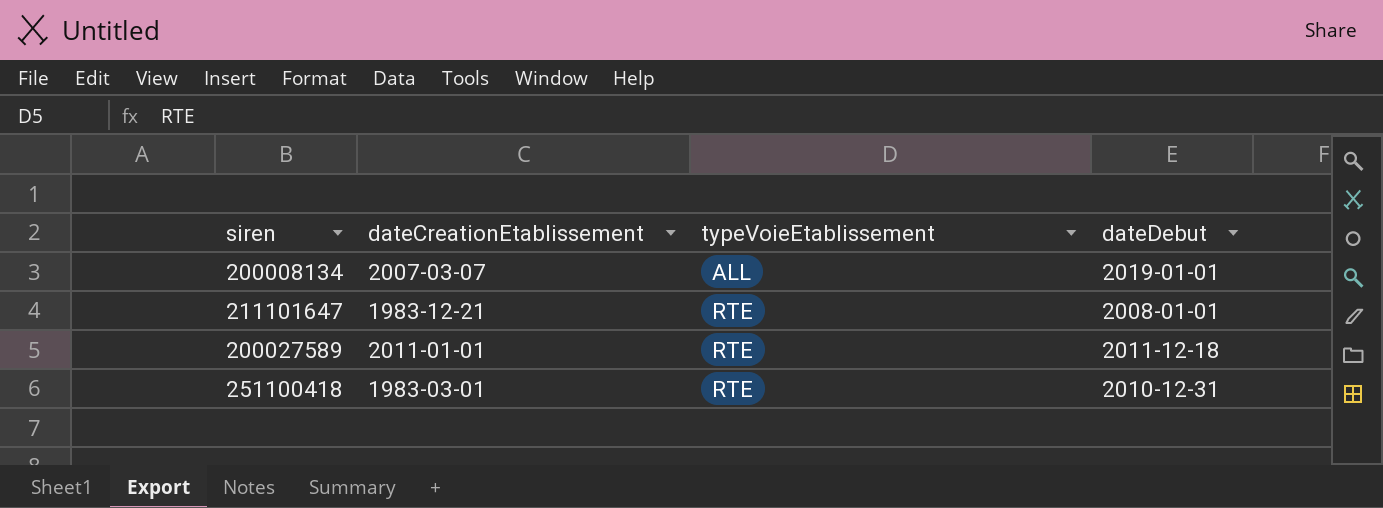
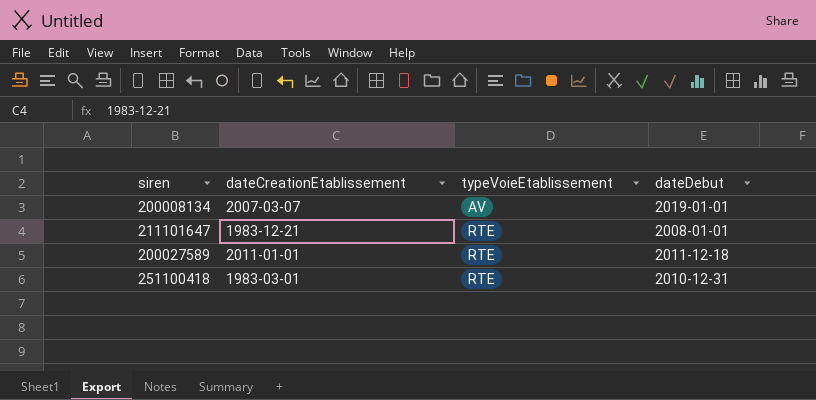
200008134 | typeVoieEtablissement: ALL -> AV

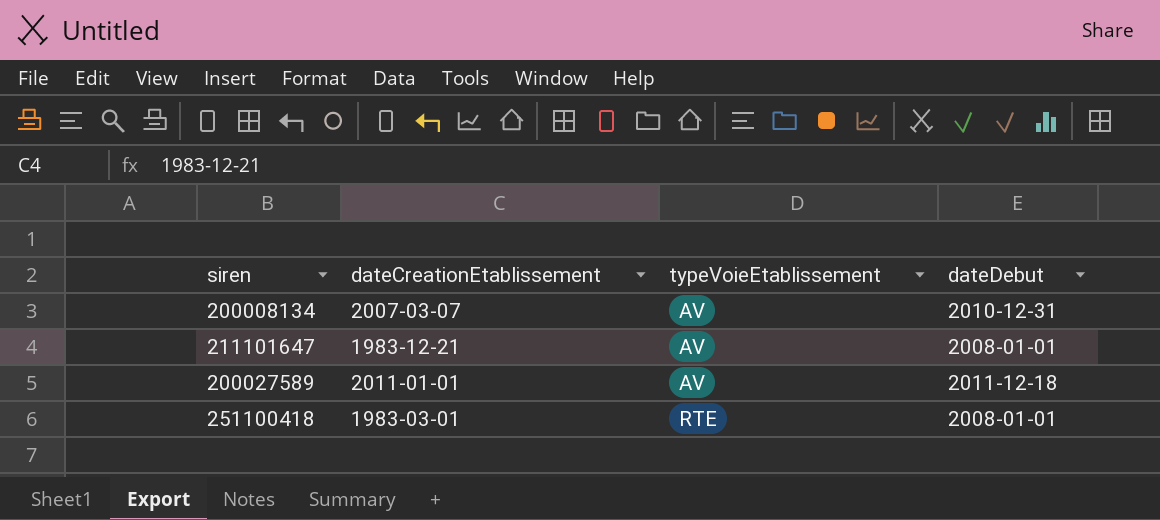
200008134 | dateDebut: 2019-01-01 -> 2010-12-31
211101647 | typeVoieEtablissement: RTE -> AV
200027589 | typeVoieEtablissement: RTE -> AV
251100418 | dateDebut: 2010-12-31 -> 2008-01-01

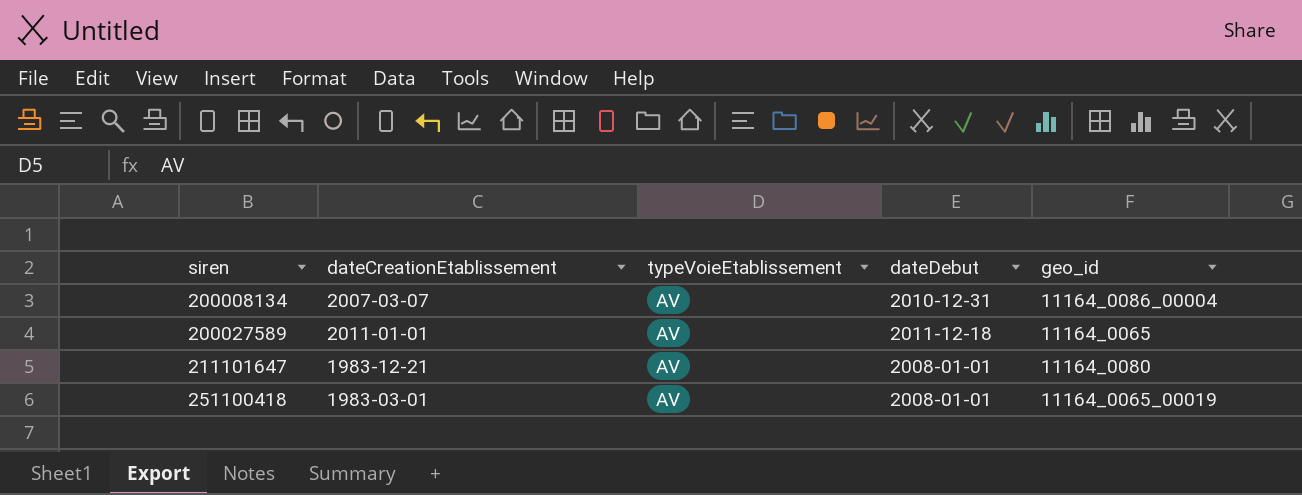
row order: typeVoieEtablissement ascending -> siren ascending
column geo_id | position: none -> 5
251100418 | typeVoieEtablissement: RTE -> AV

